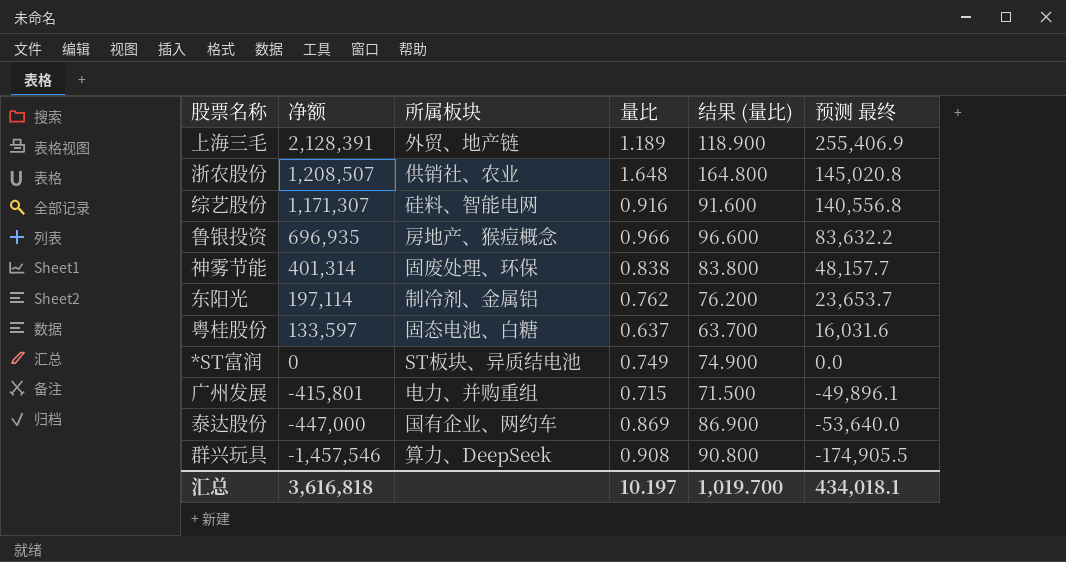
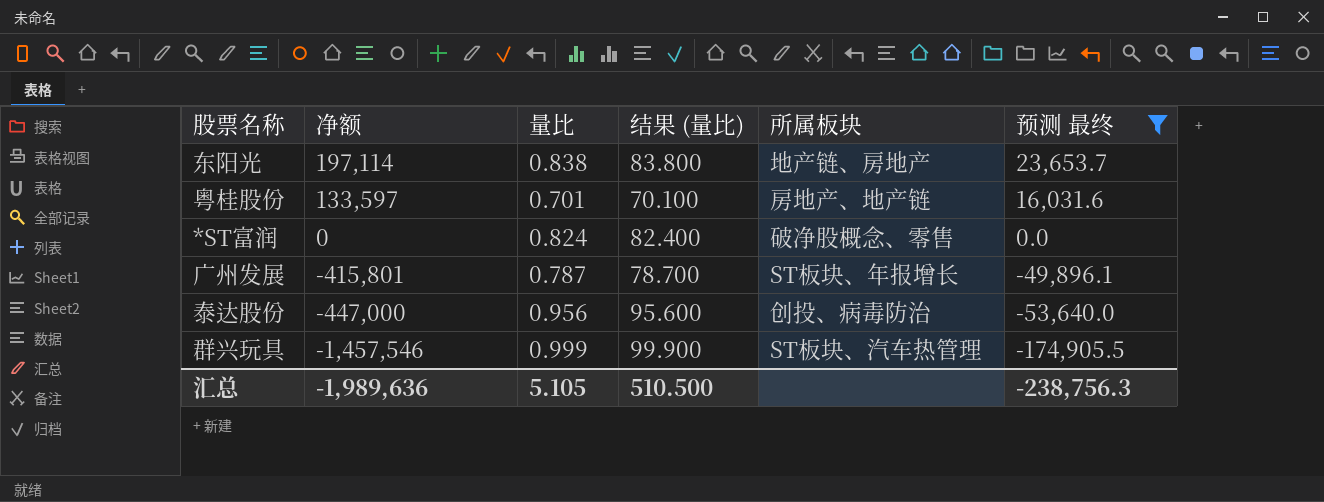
filter: none -> 预测 最终 <= 23,653.7
column 所属板块 | position: 3 -> 5
东阳光 | 量比: 0.762 -> 0.838
东阳光 | 结果 (量比): 76.200 -> 83.800
东阳光 | 所属板块: 制冷剂、金属铝 -> 地产链、房地产
粤桂股份 | 量比: 0.637 -> 0.701
粤桂股份 | 结果 (量比): 63.700 -> 70.100
粤桂股份 | 所属板块: 固态电池、白糖 -> 房地产、地产链
*ST富润 | 量比: 0.749 -> 0.824
*ST富润 | 结果 (量比): 74.900 -> 82.400
*ST富润 | 所属板块: ST板块、异质结电池 -> 破净股概念、零售
广州发展 | 量比: 0.715 -> 0.787
广州发展 | 结果 (量比): 71.500 -> 78.700
广州发展 | 所属板块: 电力、并购重组 -> ST板块、年报增长
泰达股份 | 量比: 0.869 -> 0.956
泰达股份 | 结果 (量比): 86.900 -> 95.600
泰达股份 | 所属板块: 国有企业、网约车 -> 创投、病毒防治
群兴玩具 | 量比: 0.908 -> 0.999
群兴玩具 | 结果 (量比): 90.800 -> 99.900
群兴玩具 | 所属板块: 算力、DeepSeek -> ST板块、汽车热管理
汇总 | 净额: 3,616,818 -> -1,989,636
汇总 | 量比: 10.197 -> 5.105
汇总 | 结果 (量比): 1,019.700 -> 510.500
汇总 | 预测 最终: 434,018.1 -> -238,756.3

